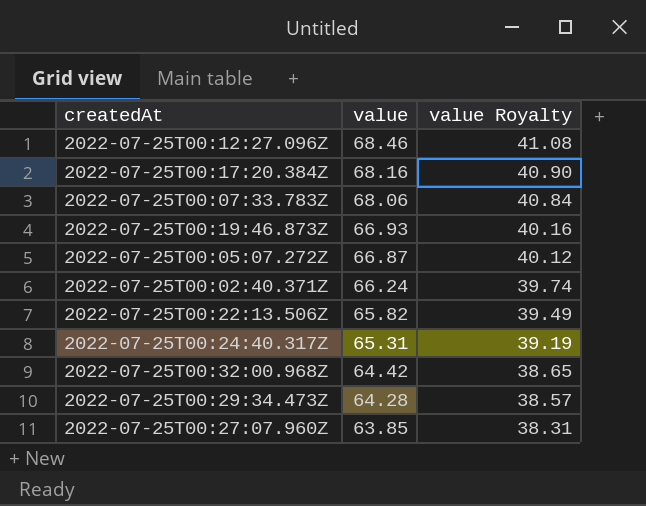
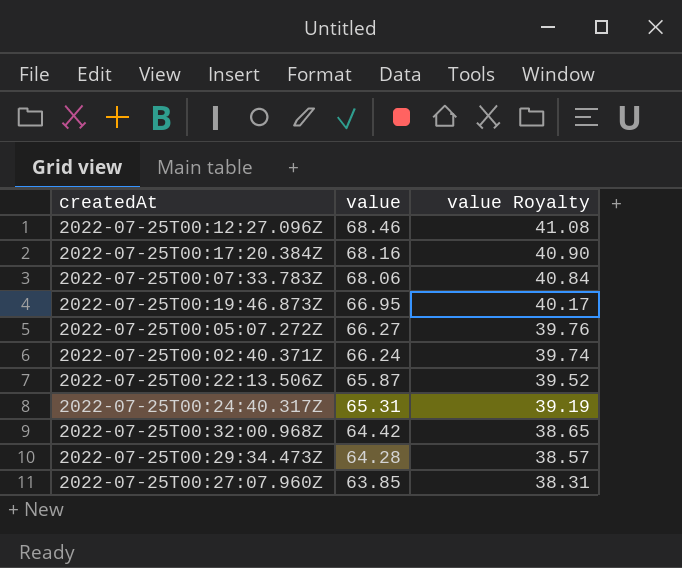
2022-07-25T00:19:46.873Z | value: 66.93 -> 66.95
2022-07-25T00:19:46.873Z | value Royalty: 40.16 -> 40.17
2022-07-25T00:05:07.272Z | value: 66.87 -> 66.27
2022-07-25T00:05:07.272Z | value Royalty: 40.12 -> 39.76
2022-07-25T00:22:13.506Z | value: 65.82 -> 65.87
2022-07-25T00:22:13.506Z | value Royalty: 39.49 -> 39.52

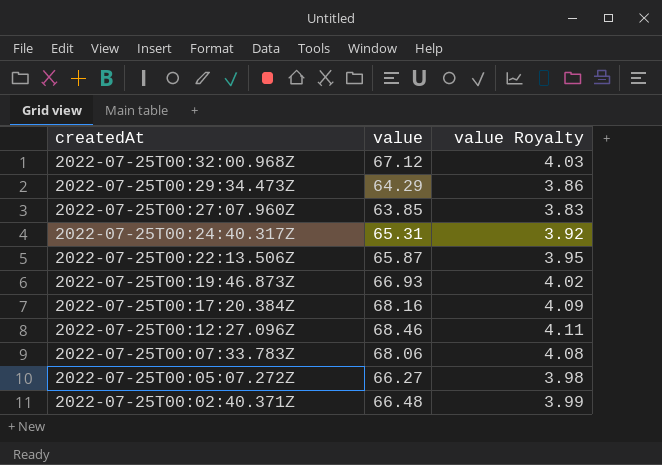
row order: value descending -> createdAt descending
column value Royalty | formula: [value] * 0.6 -> [value] * 0.06
2022-07-25T00:32:00.968Z | value: 64.42 -> 67.12
2022-07-25T00:29:34.473Z | value: 64.28 -> 64.29
2022-07-25T00:19:46.873Z | value: 66.95 -> 66.93
2022-07-25T00:02:40.371Z | value: 66.24 -> 66.48

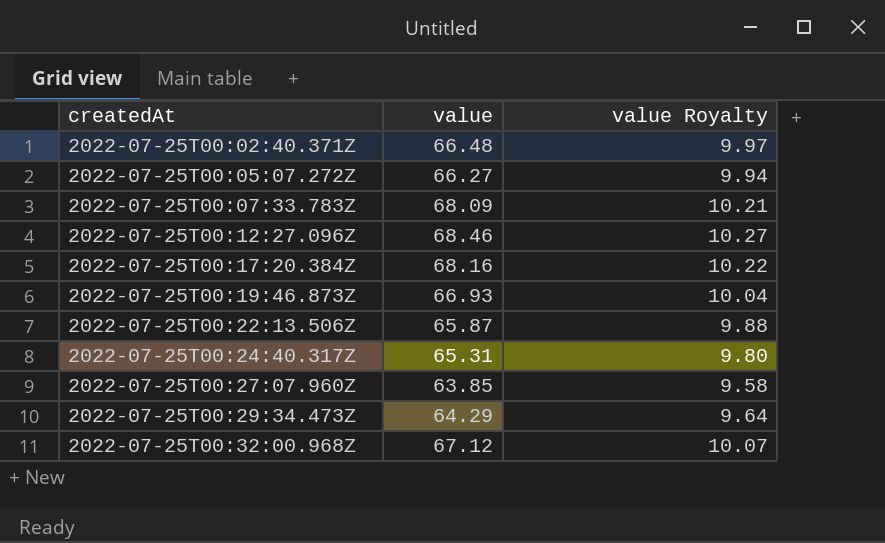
row order: createdAt descending -> createdAt ascending
column value Royalty | formula: [value] * 0.06 -> [value] * 0.15
2022-07-25T00:07:33.783Z | value: 68.06 -> 68.09

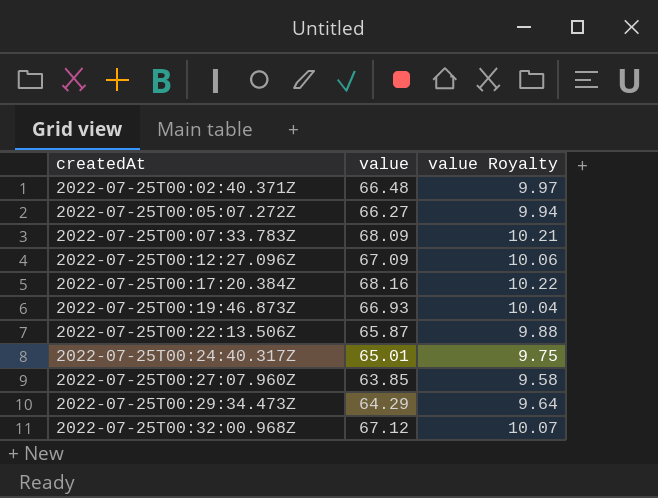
2022-07-25T00:12:27.096Z | value: 68.46 -> 67.09
2022-07-25T00:12:27.096Z | value Royalty: 10.27 -> 10.06
2022-07-25T00:24:40.317Z | value: 65.31 -> 65.01
2022-07-25T00:24:40.317Z | value Royalty: 9.80 -> 9.75

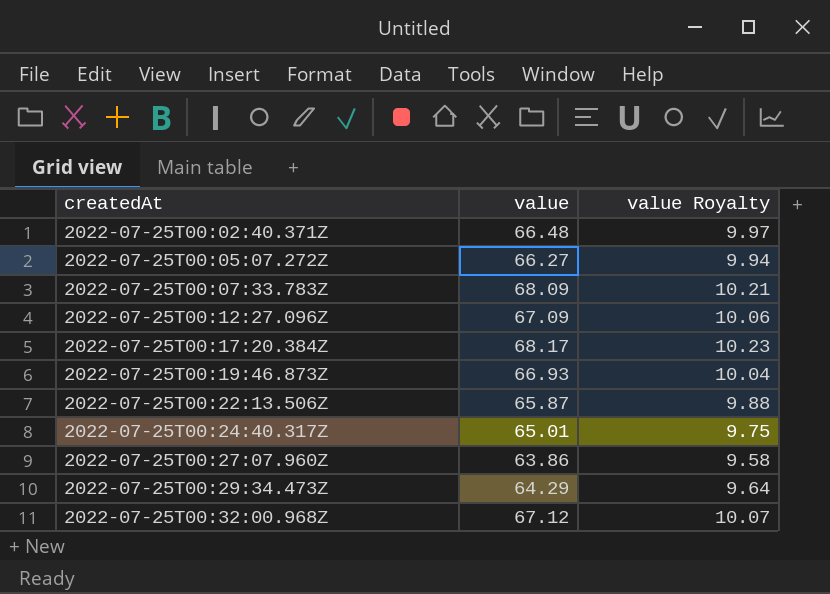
2022-07-25T00:17:20.384Z | value: 68.16 -> 68.17
2022-07-25T00:17:20.384Z | value Royalty: 10.22 -> 10.23
2022-07-25T00:27:07.960Z | value: 63.85 -> 63.86

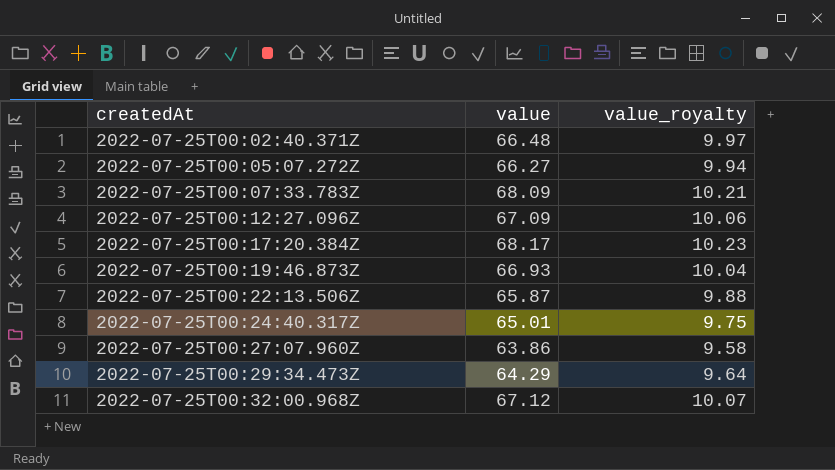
column name: value Royalty -> value_royalty

